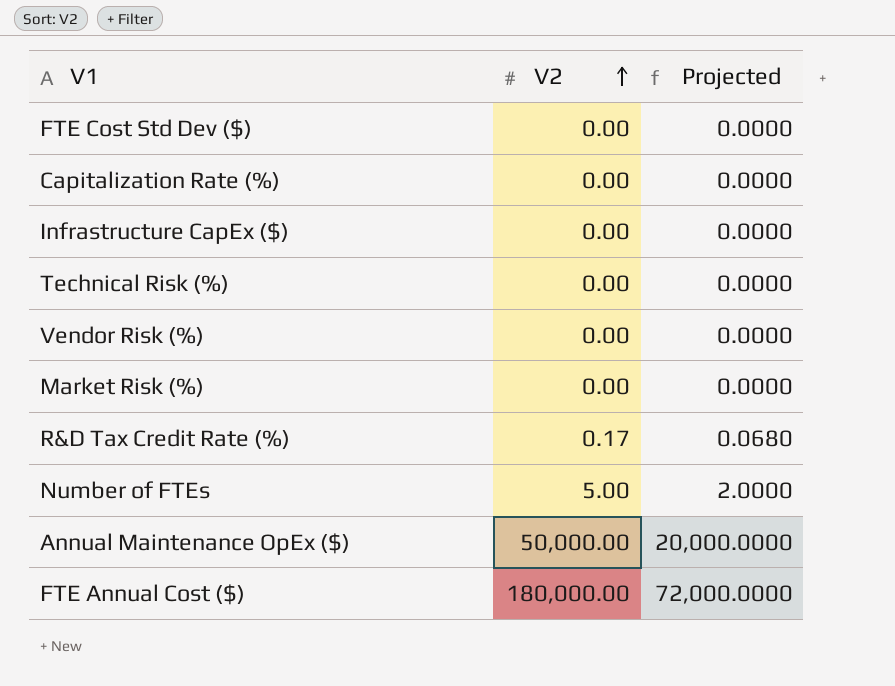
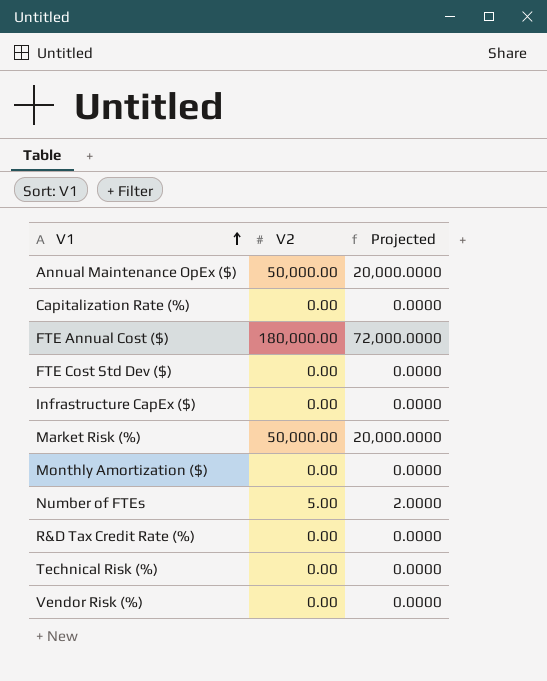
row order: V2 ascending -> V1 ascending
Market Risk (%) | V2: 0.00 -> 50,000.00
Market Risk (%) | Projected: 0.0000 -> 20,000.0000
row Monthly Amortization ($): none -> 0.00 | 0.0000
R&D Tax Credit Rate (%) | V2: 0.17 -> 0.00
R&D Tax Credit Rate (%) | Projected: 0.0680 -> 0.0000

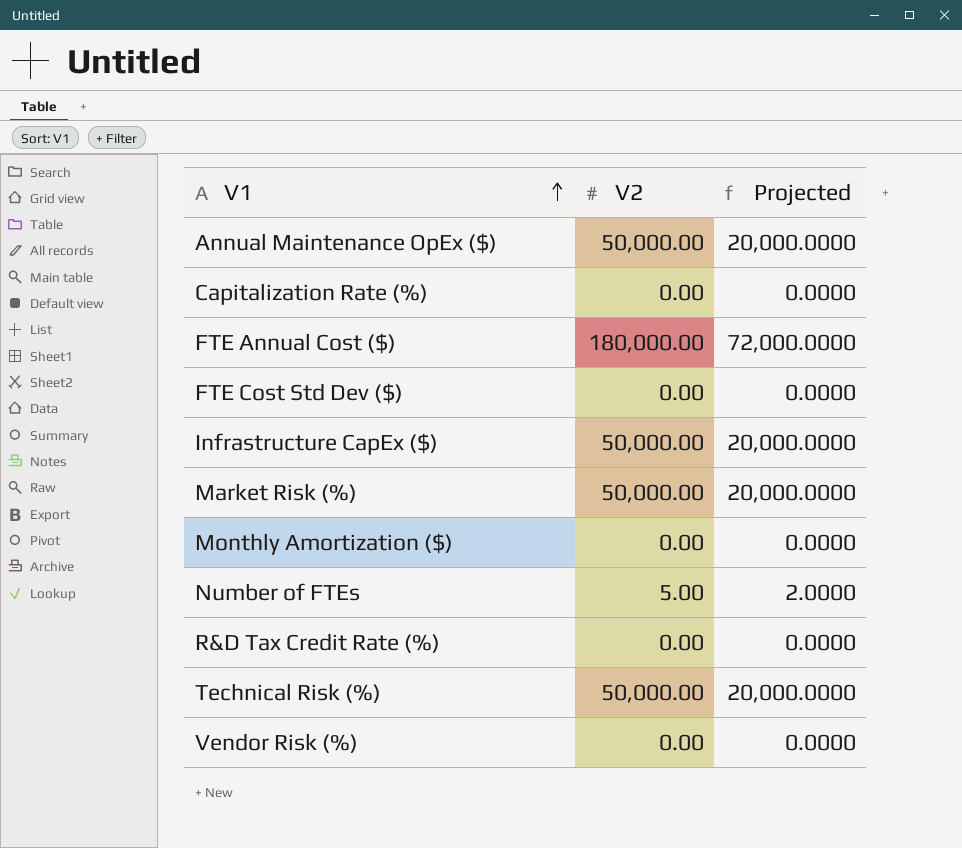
Infrastructure CapEx ($) | V2: 0.00 -> 50,000.00
Infrastructure CapEx ($) | Projected: 0.0000 -> 20,000.0000
Technical Risk (%) | V2: 0.00 -> 50,000.00
Technical Risk (%) | Projected: 0.0000 -> 20,000.0000

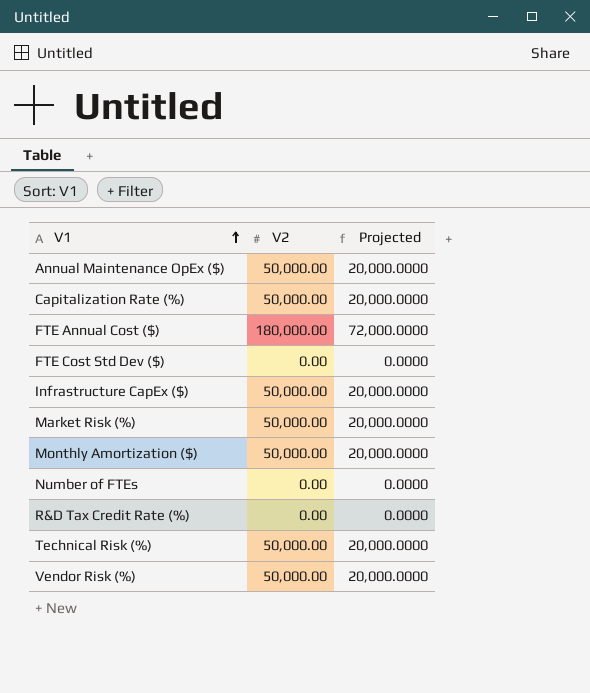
Capitalization Rate (%) | V2: 0.00 -> 50,000.00
Capitalization Rate (%) | Projected: 0.0000 -> 20,000.0000
Monthly Amortization ($) | V2: 0.00 -> 50,000.00
Monthly Amortization ($) | Projected: 0.0000 -> 20,000.0000
Number of FTEs | V2: 5.00 -> 0.00
Number of FTEs | Projected: 2.0000 -> 0.0000
Vendor Risk (%) | V2: 0.00 -> 50,000.00
Vendor Risk (%) | Projected: 0.0000 -> 20,000.0000

